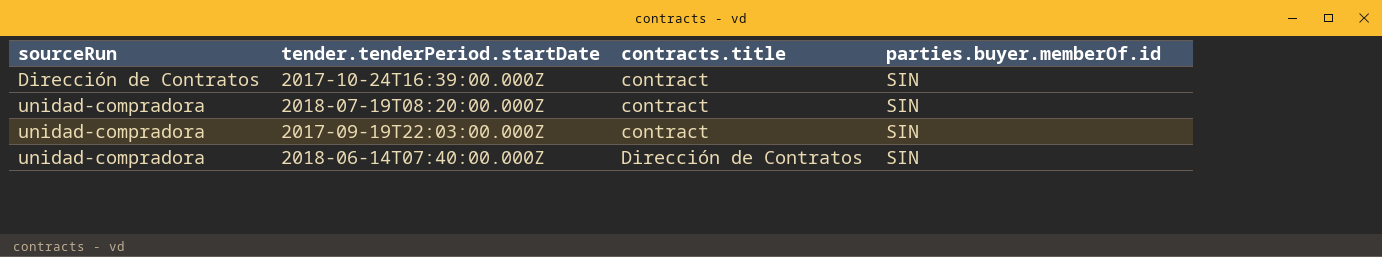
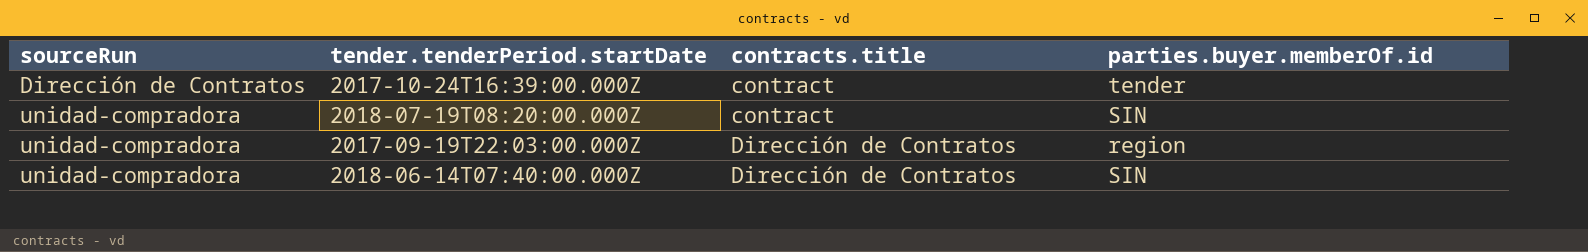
2017-10-24T16:39:00.000Z | parties.buyer.memberOf.id: SIN -> tender
2017-09-19T22:03:00.000Z | contracts.title: contract -> Dirección de Contratos
2017-09-19T22:03:00.000Z | parties.buyer.memberOf.id: SIN -> region

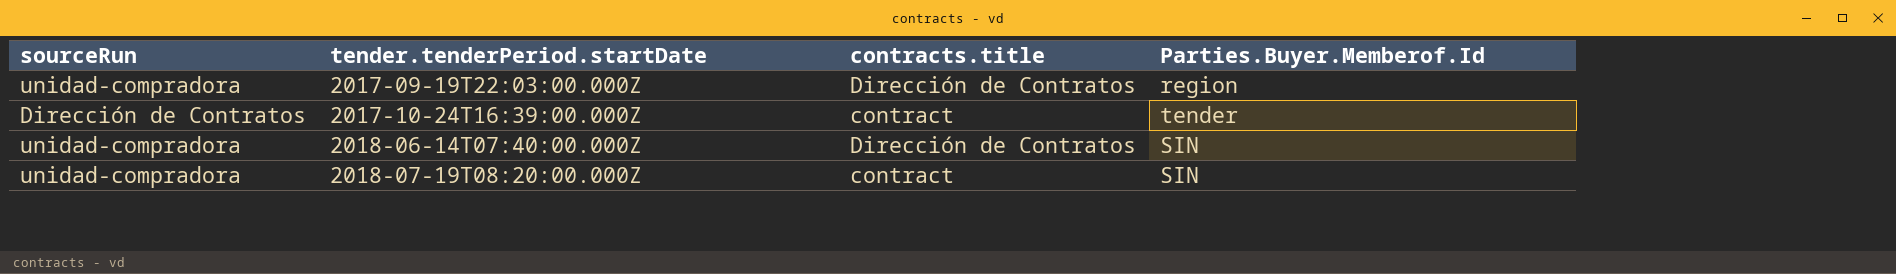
row order: sourceRun ascending -> tender.tenderPeriod.startDate ascending
column name: parties.buyer.memberOf.id -> Parties.Buyer.Memberof.Id

